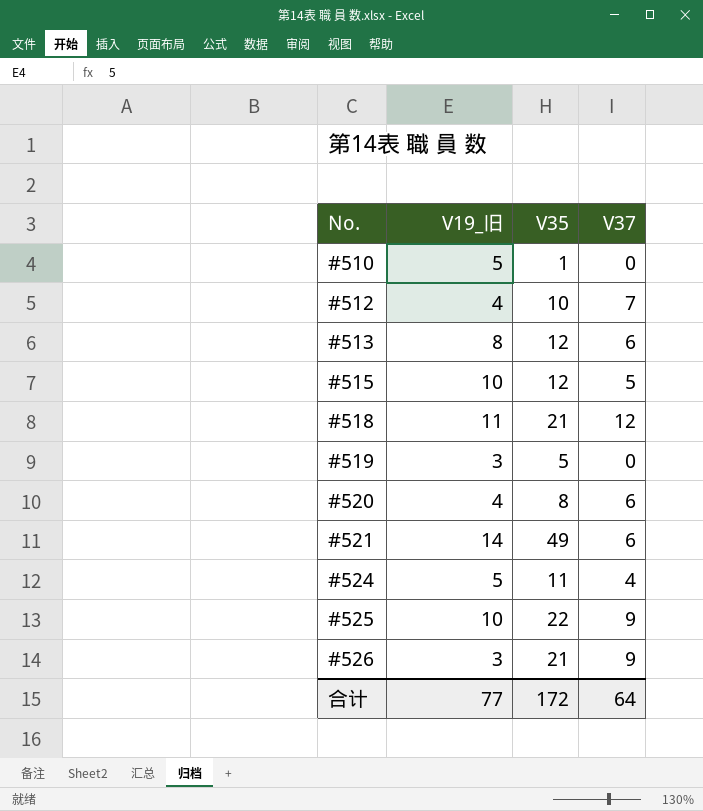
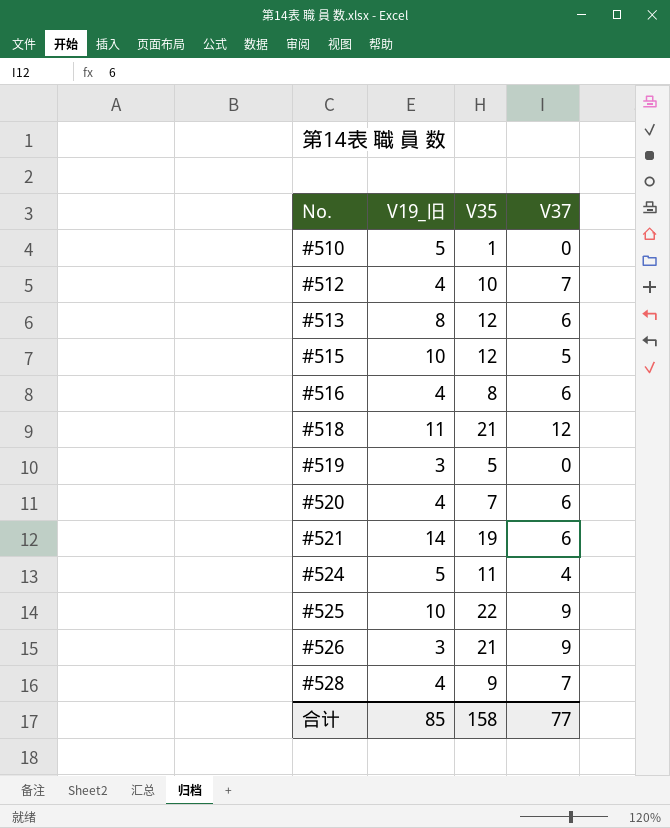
row #516: none -> 4 | 8 | 6
#520 | V35: 8 -> 7
#521 | V35: 49 -> 19
row #528: none -> 4 | 9 | 7
合计 | V19_旧: 77 -> 85
合计 | V35: 172 -> 158
合计 | V37: 64 -> 77

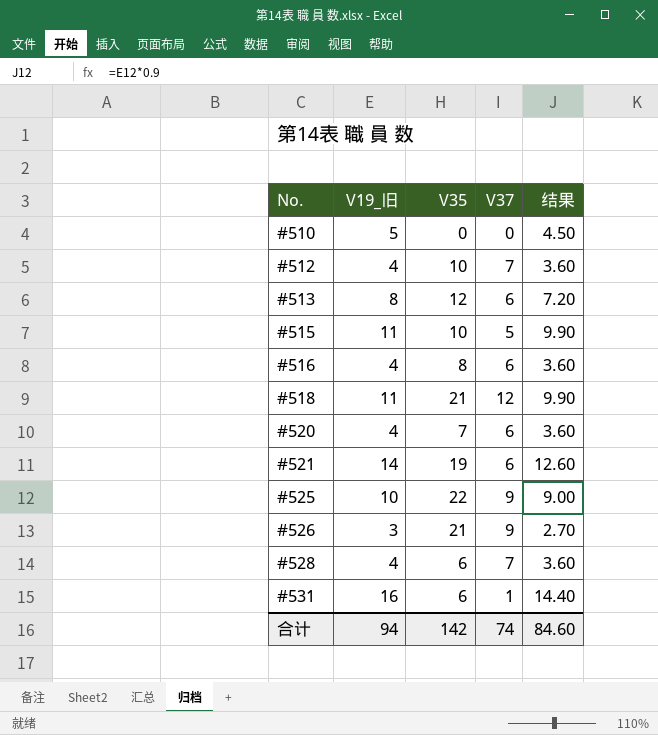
column 结果 | formula: none -> [V19_旧] * 0.9
row #519: 3 | 5 | 0 -> none
row #524: 5 | 11 | 4 -> none
#510 | V35: 1 -> 0
#515 | V19_旧: 10 -> 11
#515 | V35: 12 -> 10
#528 | V35: 9 -> 6
row #531: none -> 16 | 6 | 1 | 14.40
合计 | V19_旧: 85 -> 94
合计 | V35: 158 -> 142
合计 | V37: 77 -> 74

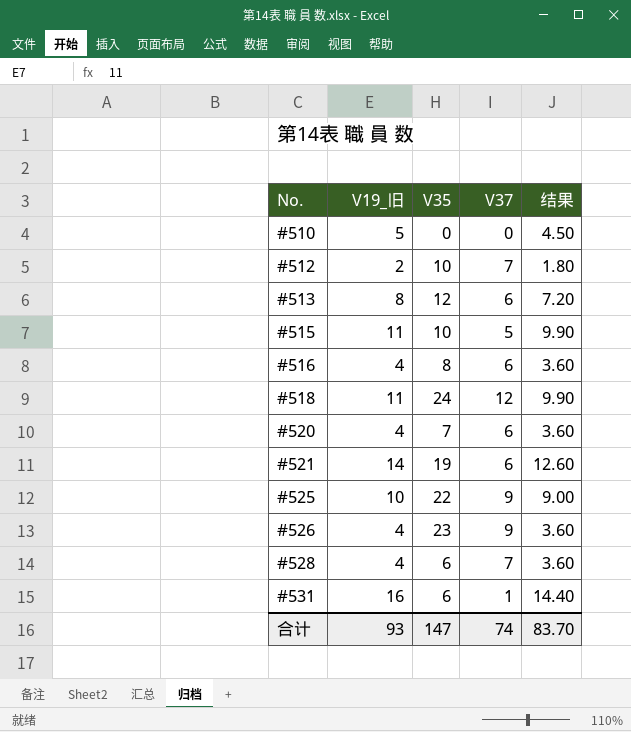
#512 | V19_旧: 4 -> 2
#512 | 结果: 3.60 -> 1.80
#518 | V35: 21 -> 24
#526 | V19_旧: 3 -> 4
#526 | V35: 21 -> 23
#526 | 结果: 2.70 -> 3.60
合计 | V19_旧: 94 -> 93
合计 | V35: 142 -> 147
合计 | 结果: 84.60 -> 83.70

